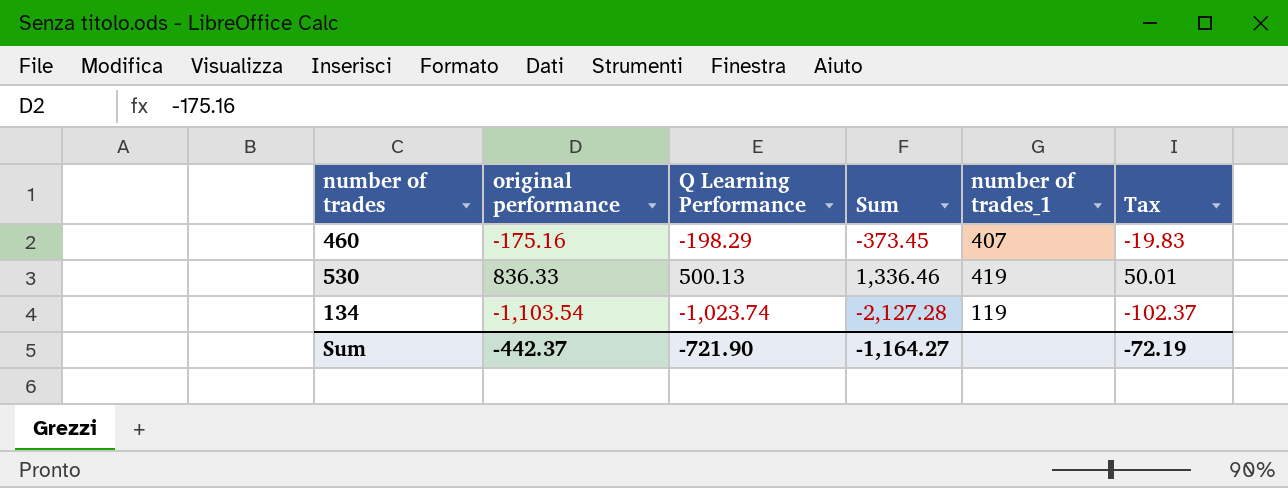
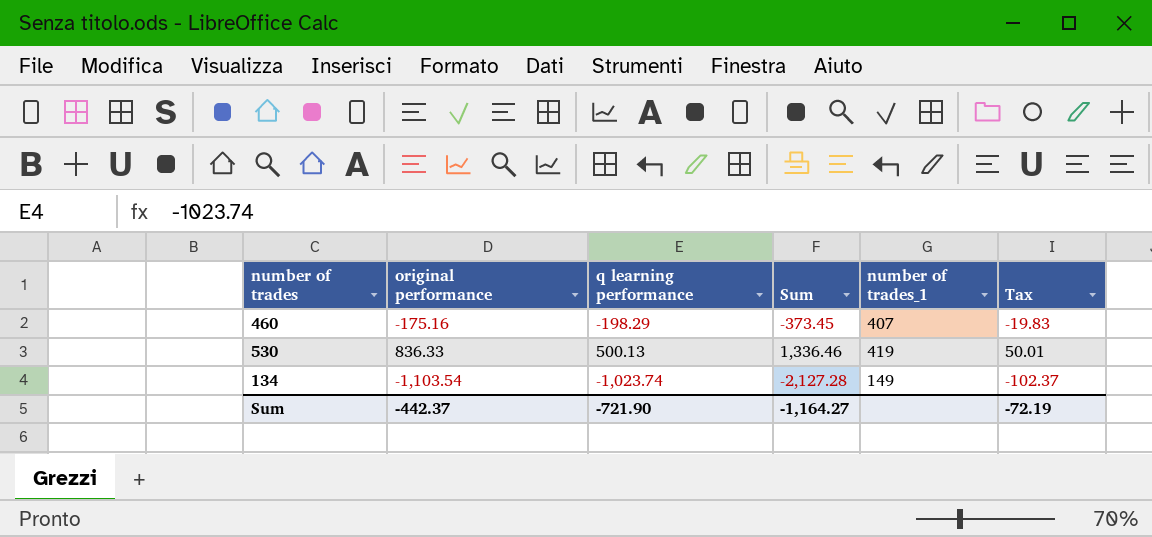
column name: Q Learning Performance -> q learning performance
134 | number of trades_1: 119 -> 149

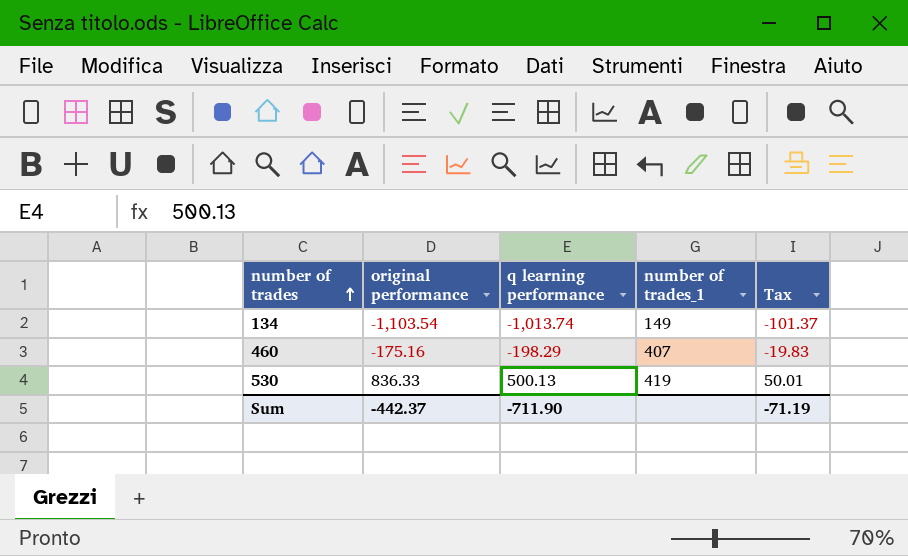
row order: none -> number of trades ascending
column Sum | formula: [original performance] + [q learning performance] -> none
134 | q learning performance: -1,023.74 -> -1,013.74
134 | Tax: -102.37 -> -101.37
Sum | q learning performance: -721.90 -> -711.90
Sum | Tax: -72.19 -> -71.19

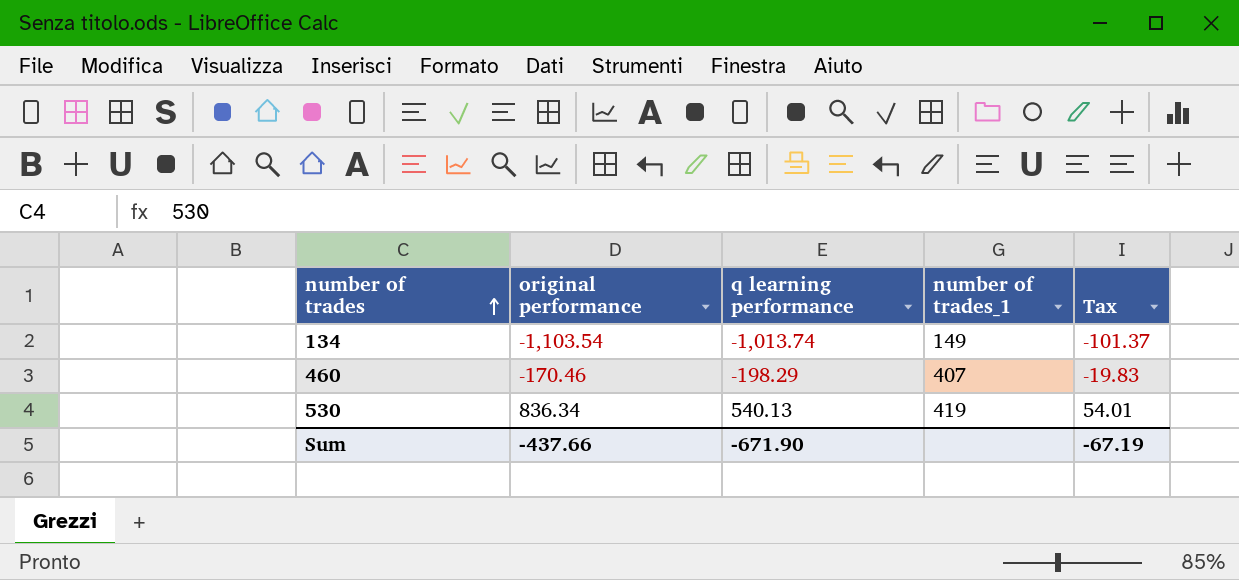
460 | original performance: -175.16 -> -170.46
530 | original performance: 836.33 -> 836.34
530 | q learning performance: 500.13 -> 540.13
530 | Tax: 50.01 -> 54.01
Sum | original performance: -442.37 -> -437.66
Sum | q learning performance: -711.90 -> -671.90
Sum | Tax: -71.19 -> -67.19

